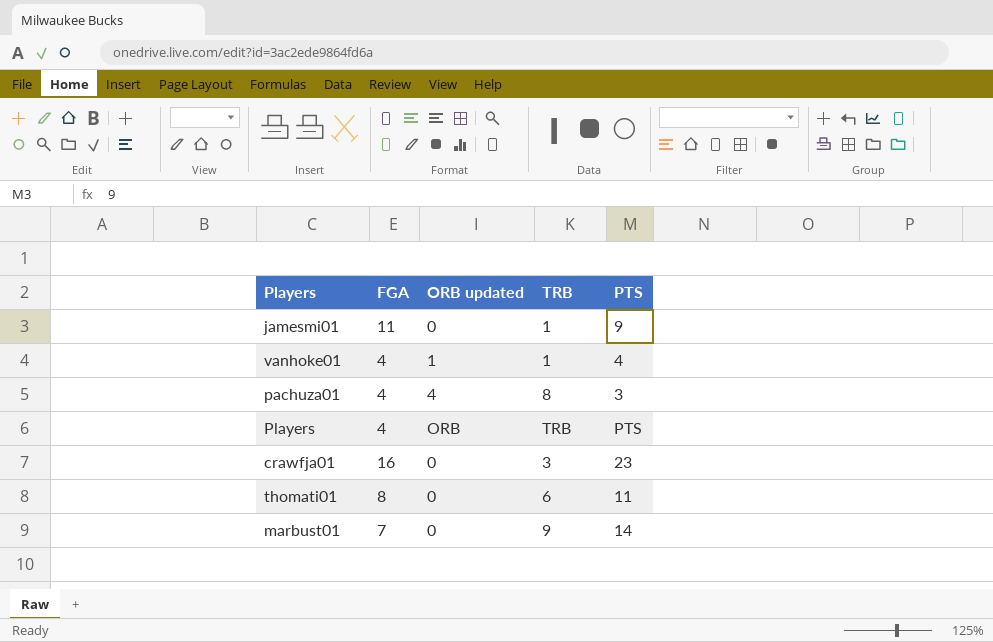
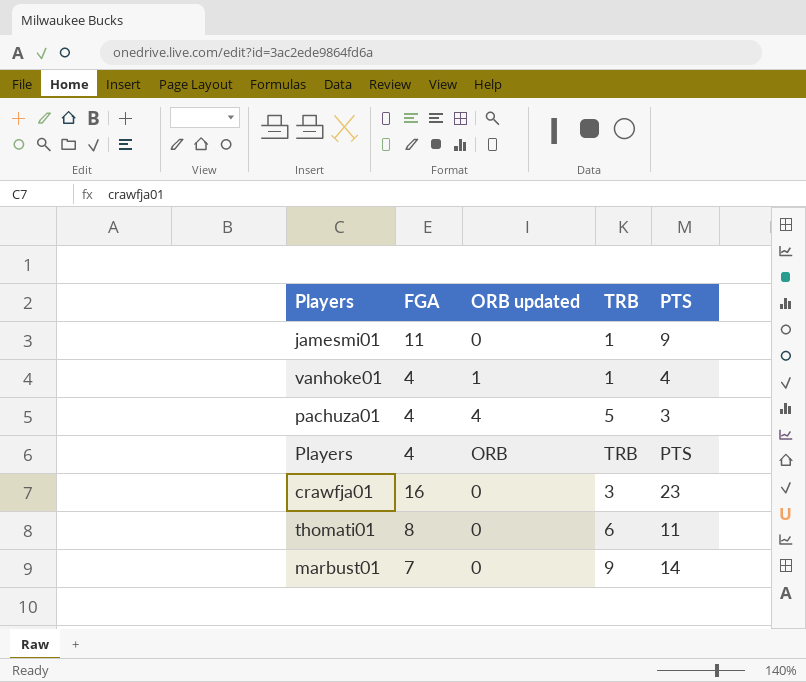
pachuza01 | TRB: 8 -> 5

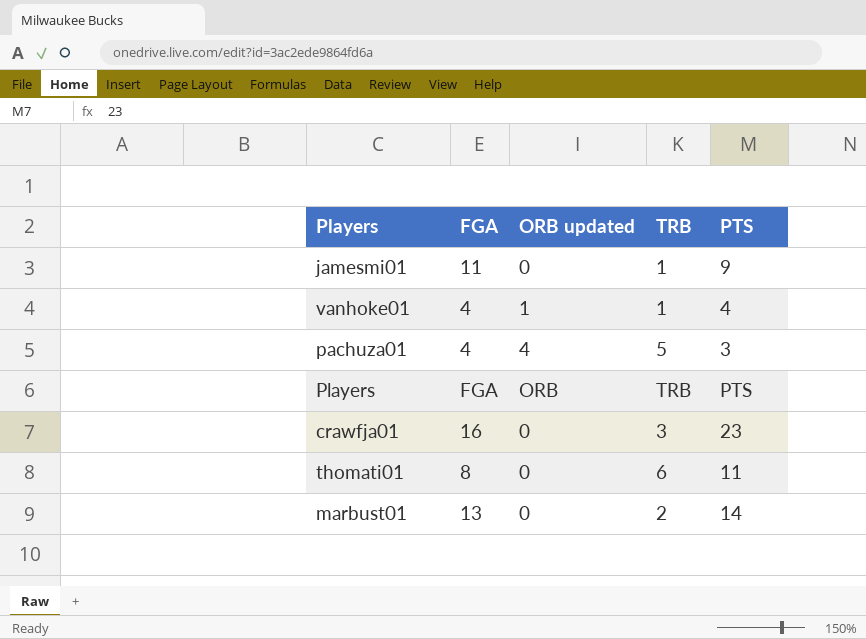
Players | FGA: 4 -> FGA
marbust01 | FGA: 7 -> 13
marbust01 | TRB: 9 -> 2

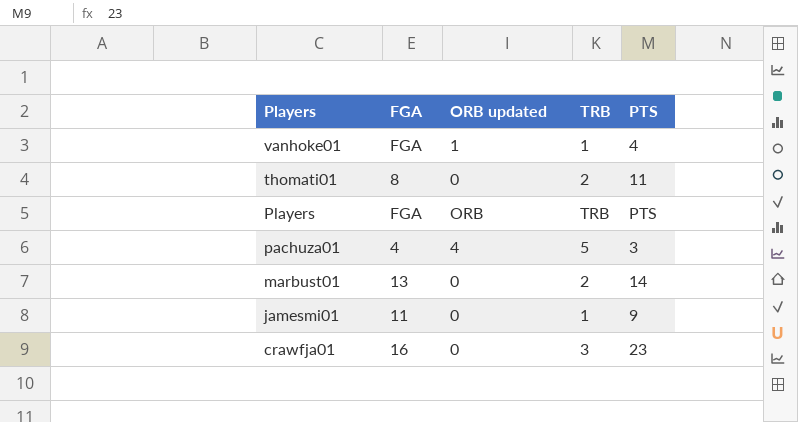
row order: none -> Players descending
vanhoke01 | FGA: 4 -> FGA
thomati01 | TRB: 6 -> 2

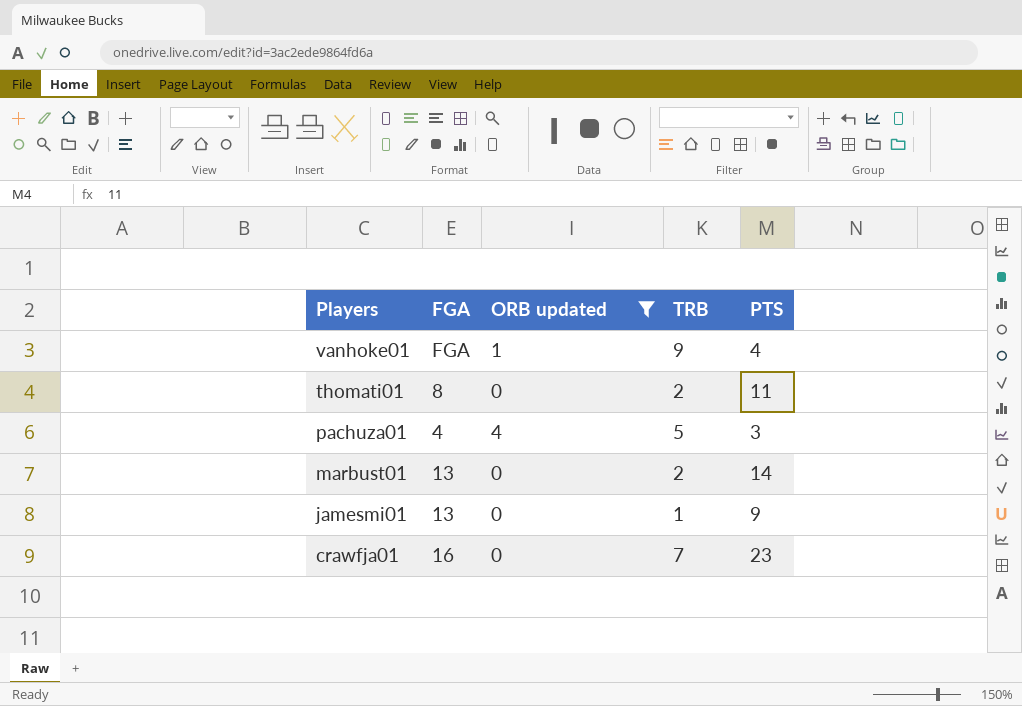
filter: none -> ORB updated != ORB
vanhoke01 | TRB: 1 -> 9
jamesmi01 | FGA: 11 -> 13
crawfja01 | TRB: 3 -> 7

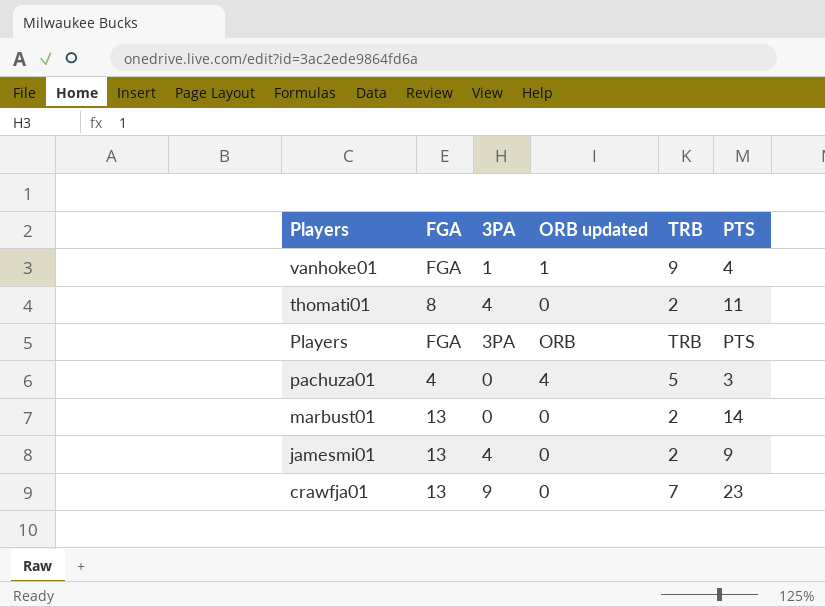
filter: ORB updated != ORB -> none
column 3PA | position: none -> 3
jamesmi01 | TRB: 1 -> 2
crawfja01 | FGA: 16 -> 13

